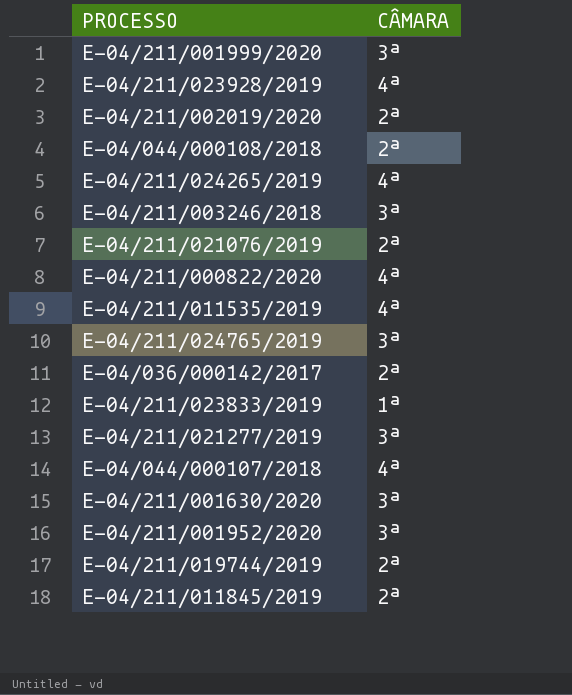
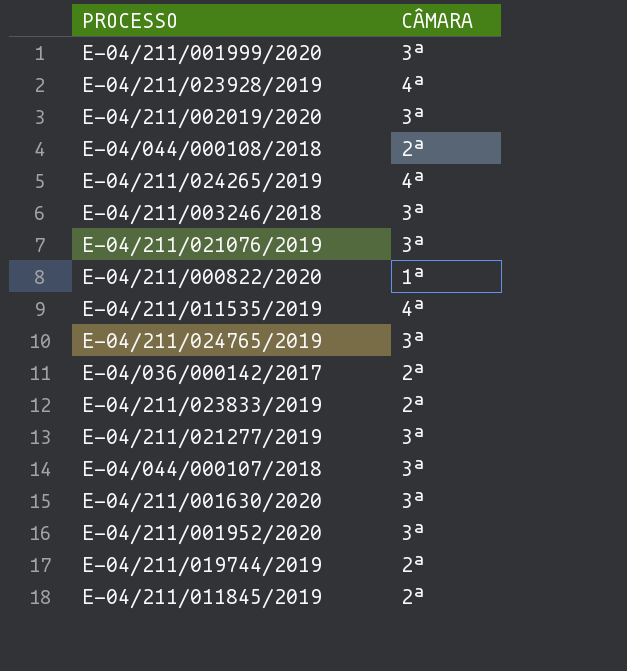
E-04/211/002019/2020 | CÂMARA: 2ª -> 3ª
E-04/211/021076/2019 | CÂMARA: 2ª -> 3ª
E-04/211/000822/2020 | CÂMARA: 4ª -> 1ª
E-04/211/023833/2019 | CÂMARA: 1ª -> 2ª
E-04/044/000107/2018 | CÂMARA: 4ª -> 3ª

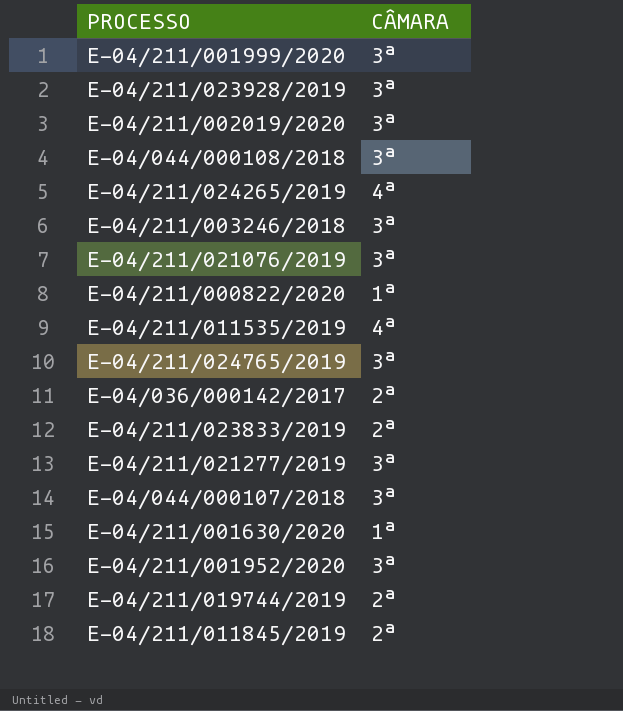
E-04/211/023928/2019 | CÂMARA: 4ª -> 3ª
E-04/044/000108/2018 | CÂMARA: 2ª -> 3ª
E-04/211/001630/2020 | CÂMARA: 3ª -> 1ª

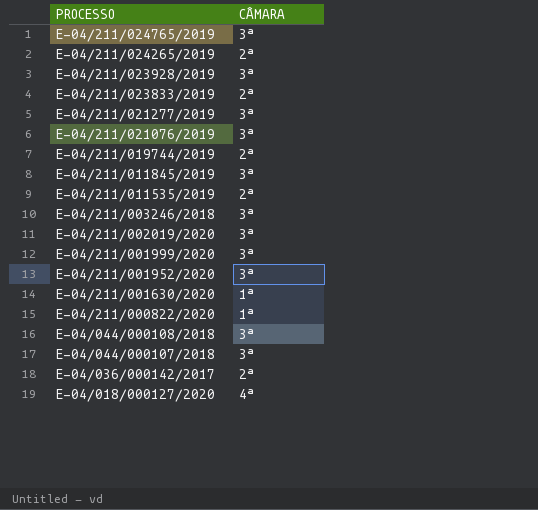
row order: none -> PROCESSO descending
E-04/211/024265/2019 | CÂMARA: 4ª -> 2ª
E-04/211/011845/2019 | CÂMARA: 2ª -> 3ª
E-04/211/011535/2019 | CÂMARA: 4ª -> 2ª
row E-04/018/000127/2020: none -> 4ª

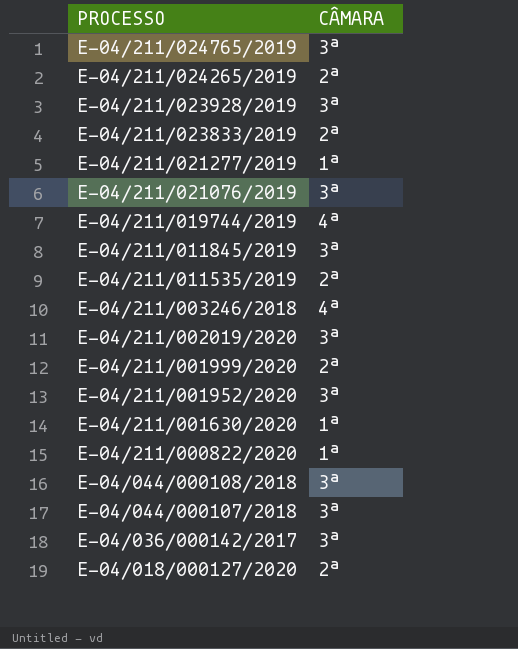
E-04/211/021277/2019 | CÂMARA: 3ª -> 1ª
E-04/211/019744/2019 | CÂMARA: 2ª -> 4ª
E-04/211/003246/2018 | CÂMARA: 3ª -> 4ª
E-04/211/001999/2020 | CÂMARA: 3ª -> 2ª
E-04/036/000142/2017 | CÂMARA: 2ª -> 3ª
E-04/018/000127/2020 | CÂMARA: 4ª -> 2ª

